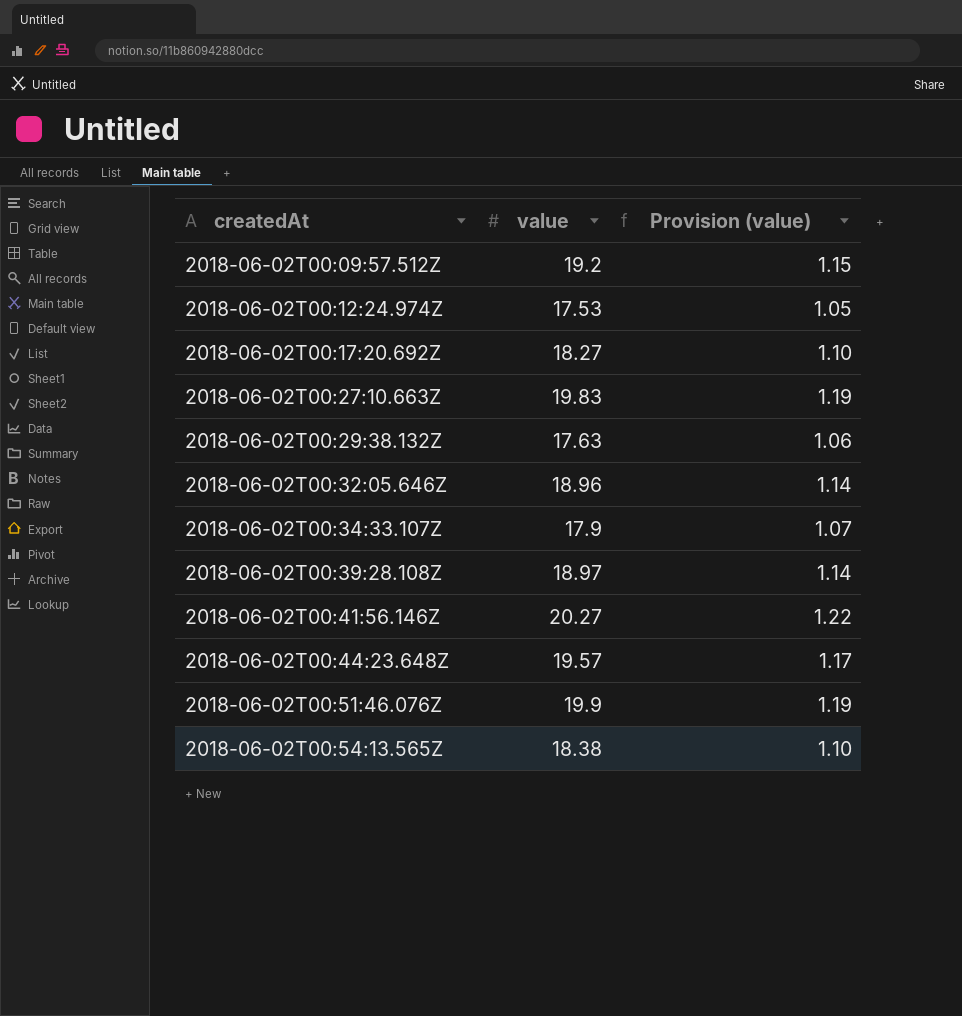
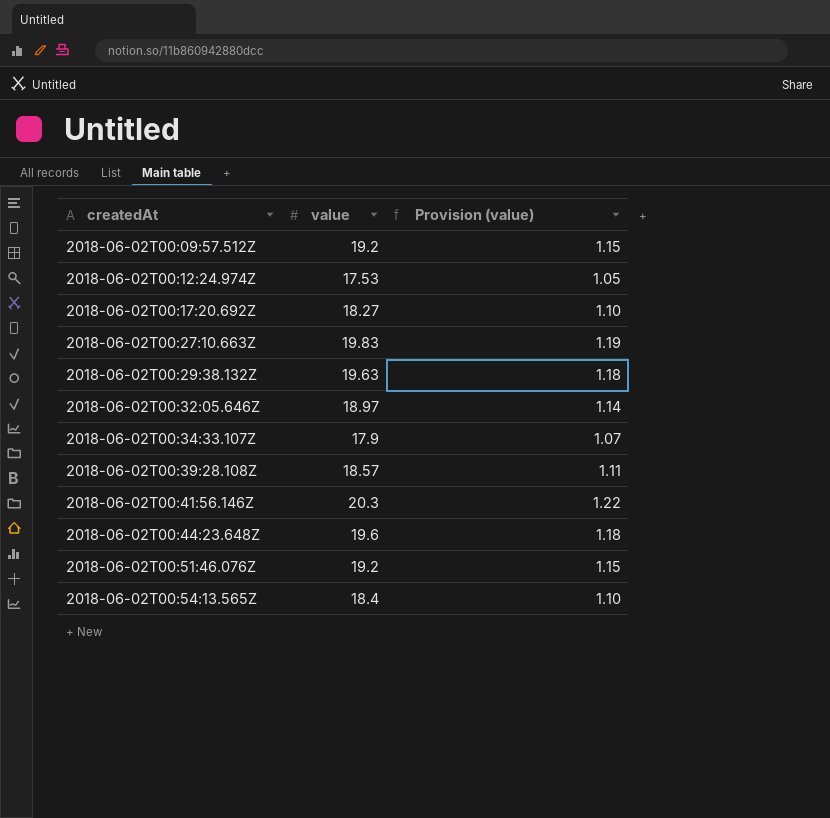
2018-06-02T00:29:38.132Z | value: 17.63 -> 19.63
2018-06-02T00:29:38.132Z | Provision (value): 1.06 -> 1.18
2018-06-02T00:32:05.646Z | value: 18.96 -> 18.97
2018-06-02T00:39:28.108Z | value: 18.97 -> 18.57
2018-06-02T00:39:28.108Z | Provision (value): 1.14 -> 1.11
2018-06-02T00:41:56.146Z | value: 20.27 -> 20.3
2018-06-02T00:44:23.648Z | value: 19.57 -> 19.6
2018-06-02T00:44:23.648Z | Provision (value): 1.17 -> 1.18
2018-06-02T00:51:46.076Z | value: 19.9 -> 19.2
2018-06-02T00:51:46.076Z | Provision (value): 1.19 -> 1.15
2018-06-02T00:54:13.565Z | value: 18.38 -> 18.4

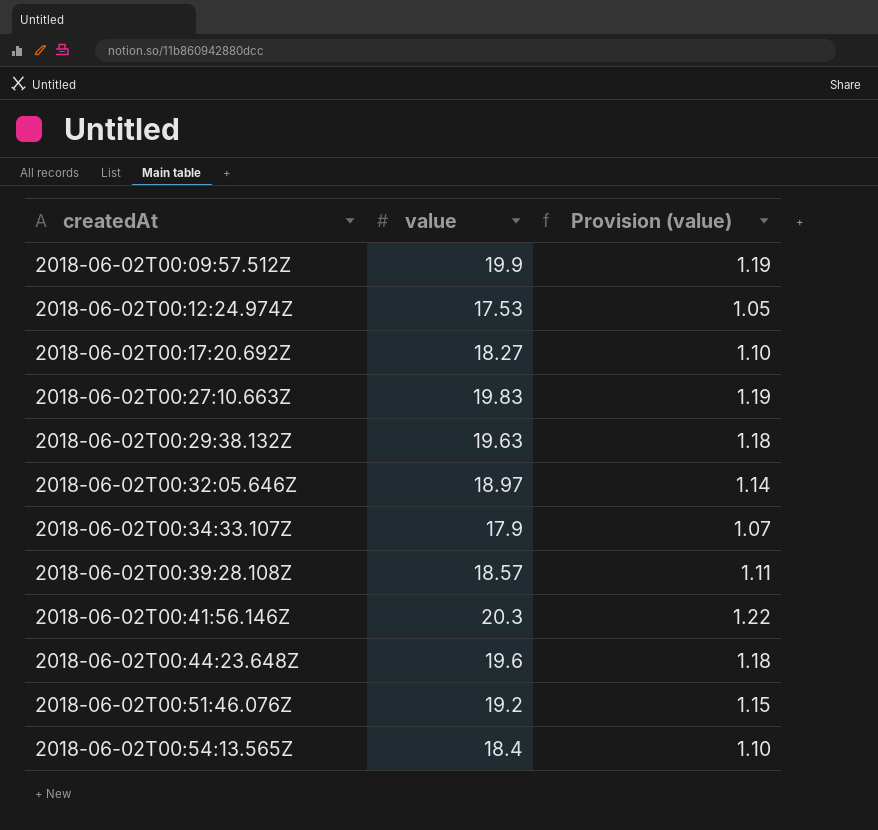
2018-06-02T00:09:57.512Z | value: 19.2 -> 19.9
2018-06-02T00:09:57.512Z | Provision (value): 1.15 -> 1.19

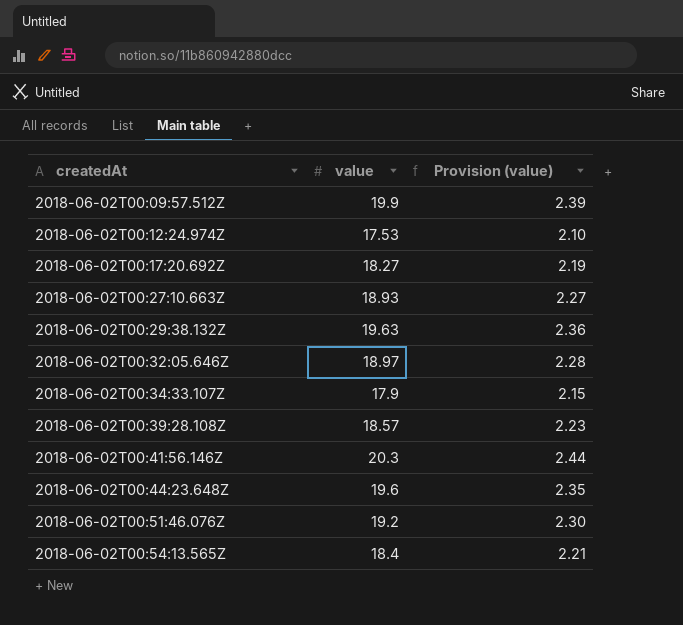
column Provision (value) | formula: [value] * 0.06 -> [value] * 0.12
2018-06-02T00:27:10.663Z | value: 19.83 -> 18.93

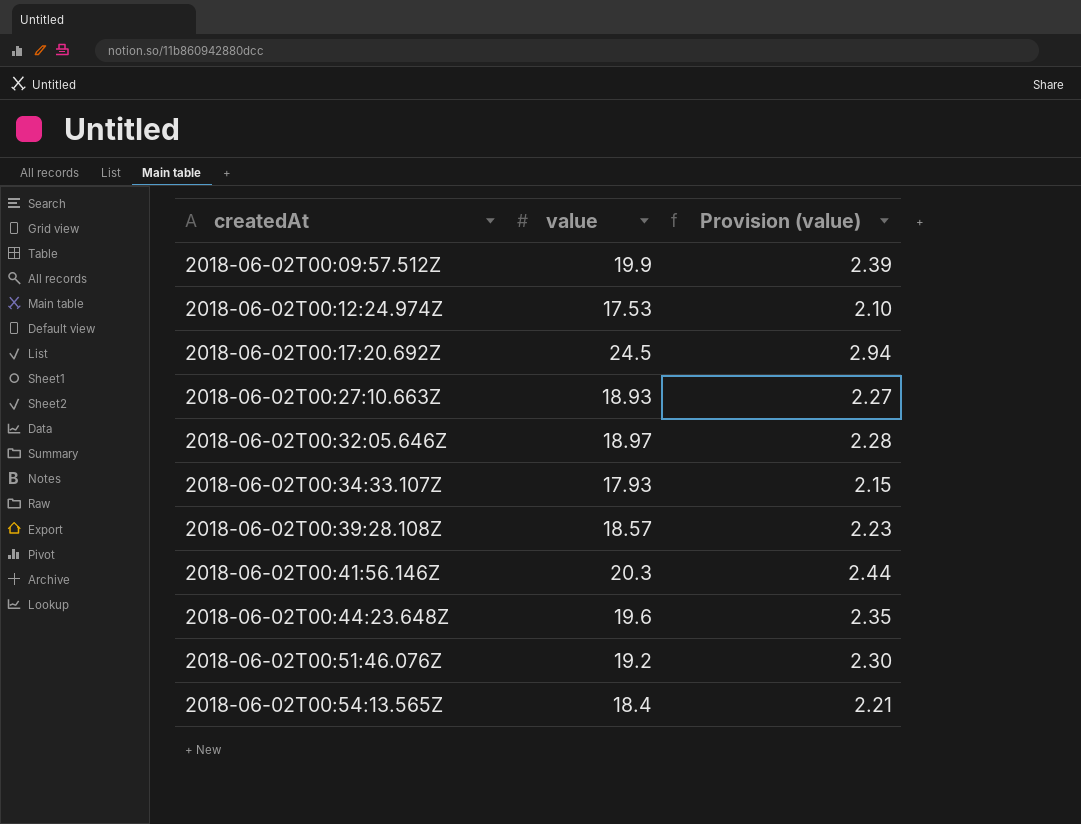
row 2018-06-02T00:29:38.132Z: 19.63 | 2.36 -> none
2018-06-02T00:17:20.692Z | value: 18.27 -> 24.5
2018-06-02T00:17:20.692Z | Provision (value): 2.19 -> 2.94
2018-06-02T00:34:33.107Z | value: 17.9 -> 17.93

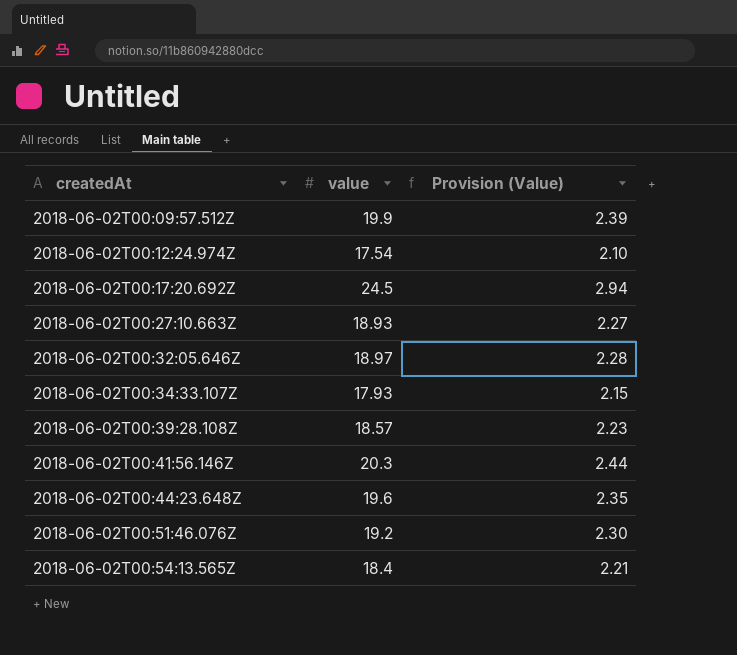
column name: Provision (value) -> Provision (Value)
2018-06-02T00:12:24.974Z | value: 17.53 -> 17.54

